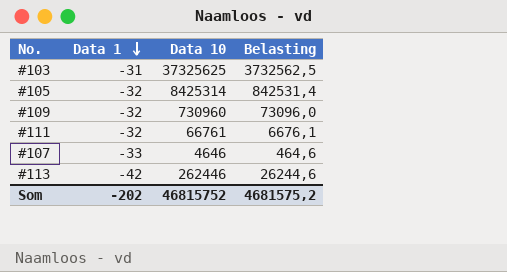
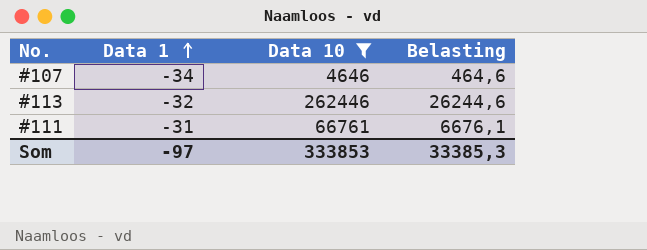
filter: none -> Data 10 <= 262446
row order: Data 1 descending -> Data 1 ascending
#107 | Data 1: -33 -> -34
#113 | Data 1: -42 -> -32
#111 | Data 1: -32 -> -31
Som | Data 1: -202 -> -97
Som | Data 10: 46815752 -> 333853
Som | Belasting: 4681575,2 -> 33385,3

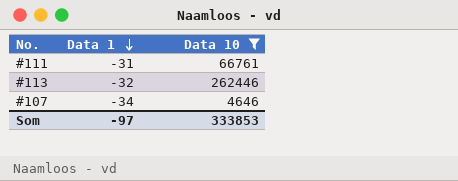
row order: Data 1 ascending -> Data 1 descending
column Belasting | formula: [Data 10] * 0,1 -> none

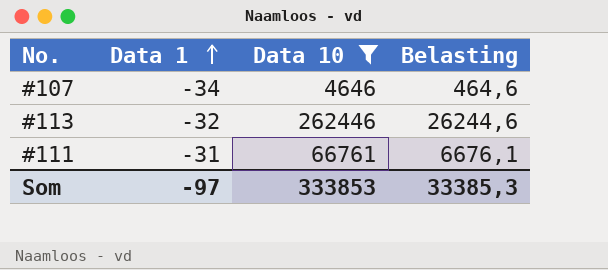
row order: Data 1 descending -> Data 1 ascending
column Belasting | formula: none -> [Data 10] * 0,1

